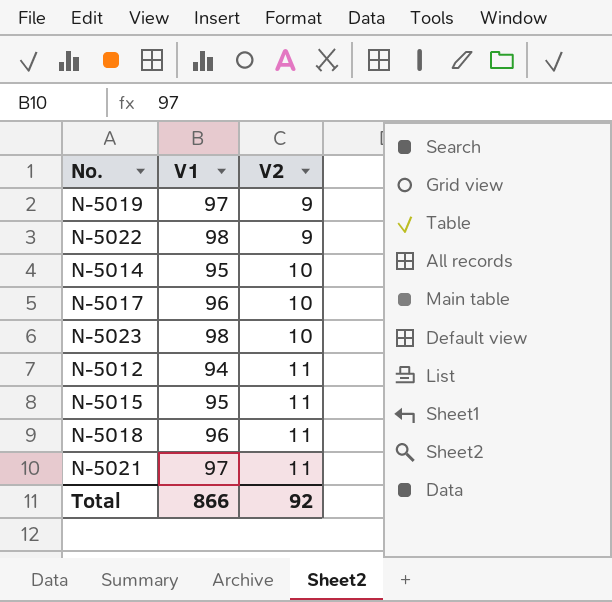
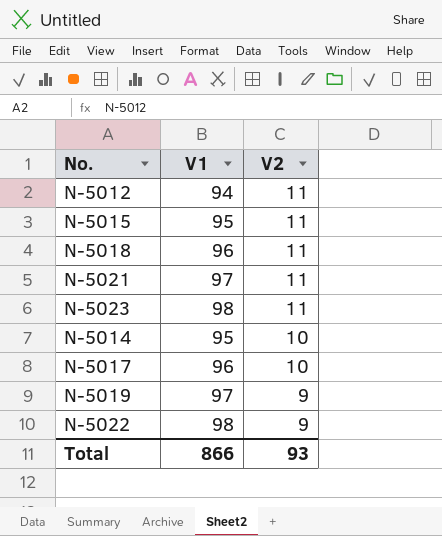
row order: V2 ascending -> V2 descending
N-5023 | V2: 10 -> 11
Total | V2: 92 -> 93

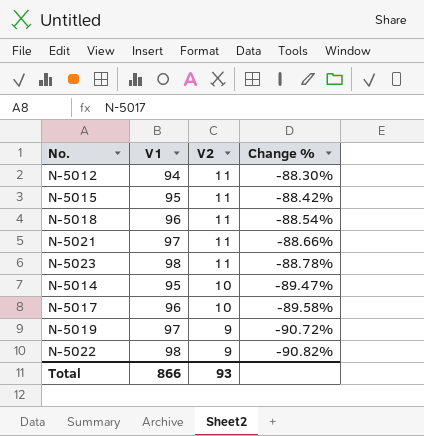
column Change % | formula: none -> ([V2] - [V1]) / [V1]

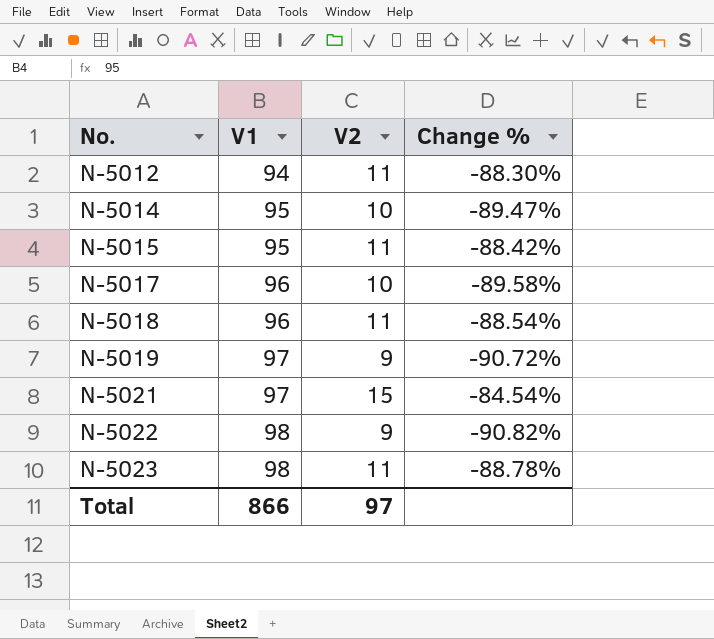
row order: V2 descending -> No. ascending
N-5021 | V2: 11 -> 15
N-5021 | Change %: -88.66% -> -84.54%
Total | V2: 93 -> 97

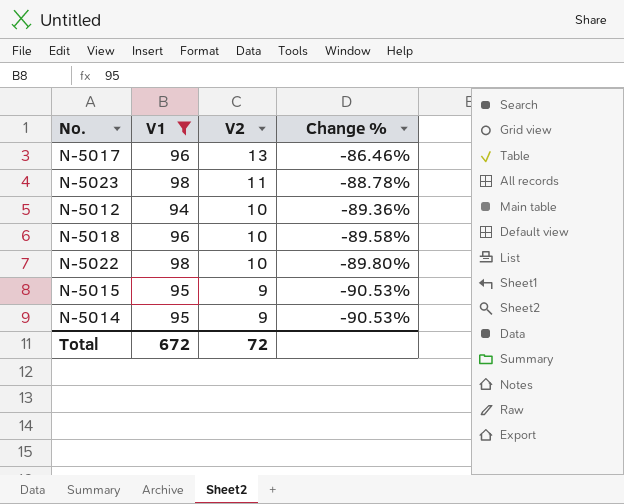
filter: none -> V1 != 97
row order: No. ascending -> V2 descending
N-5017 | V2: 10 -> 13
N-5017 | Change %: -89.58% -> -86.46%
N-5012 | V2: 11 -> 10
N-5012 | Change %: -88.30% -> -89.36%
N-5018 | V2: 11 -> 10
N-5018 | Change %: -88.54% -> -89.58%
N-5022 | V2: 9 -> 10
N-5022 | Change %: -90.82% -> -89.80%
N-5015 | V2: 11 -> 9
N-5015 | Change %: -88.42% -> -90.53%
N-5014 | V2: 10 -> 9
N-5014 | Change %: -89.47% -> -90.53%
Total | V1: 866 -> 672
Total | V2: 97 -> 72

